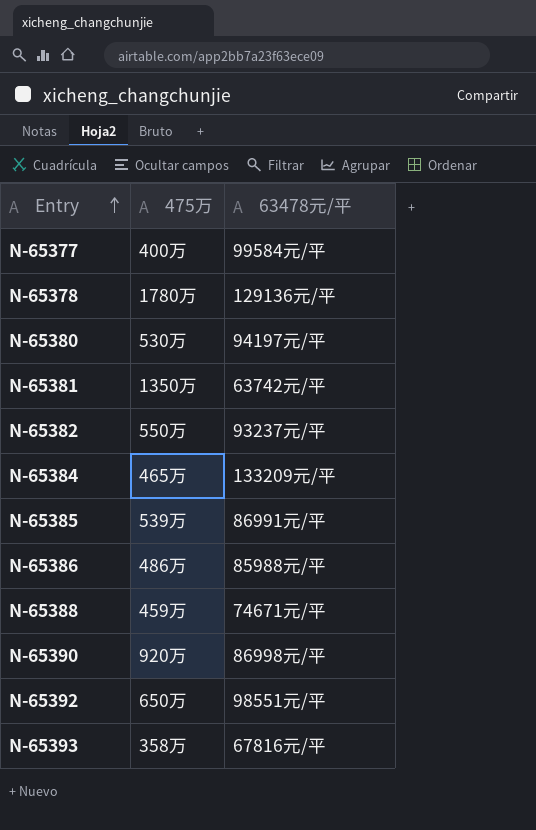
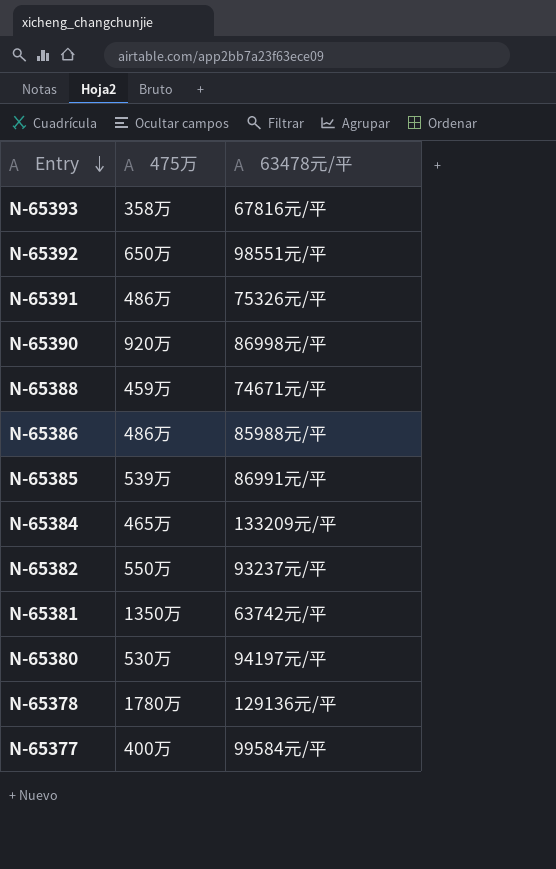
row order: Entry ascending -> Entry descending
row N-65391: none -> 486万 | 75326元/平

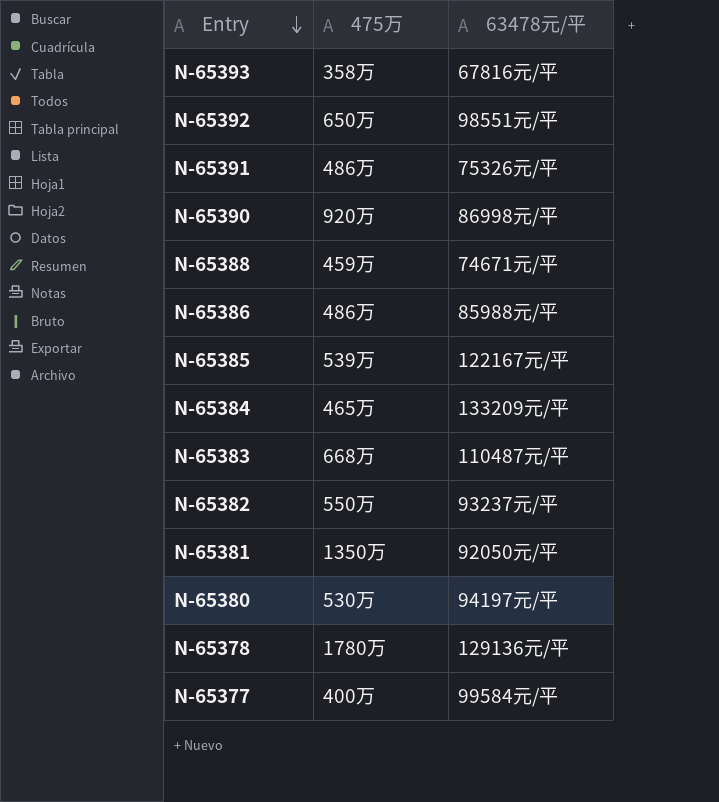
N-65385 | 63478元/平: 86991元/平 -> 122167元/平
row N-65383: none -> 668万 | 110487元/平
N-65381 | 63478元/平: 63742元/平 -> 92050元/平

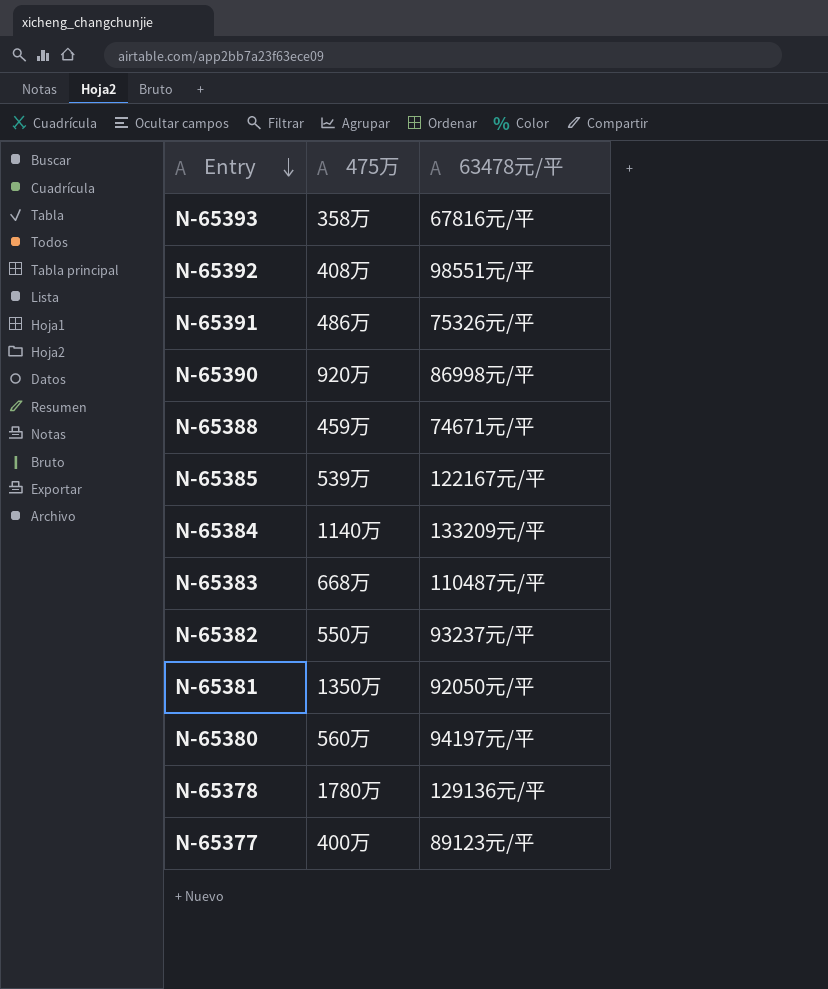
row N-65386: 486万 | 85988元/平 -> none
N-65392 | 475万: 650万 -> 408万
N-65384 | 475万: 465万 -> 1140万
N-65380 | 475万: 530万 -> 560万
N-65377 | 63478元/平: 99584元/平 -> 89123元/平

